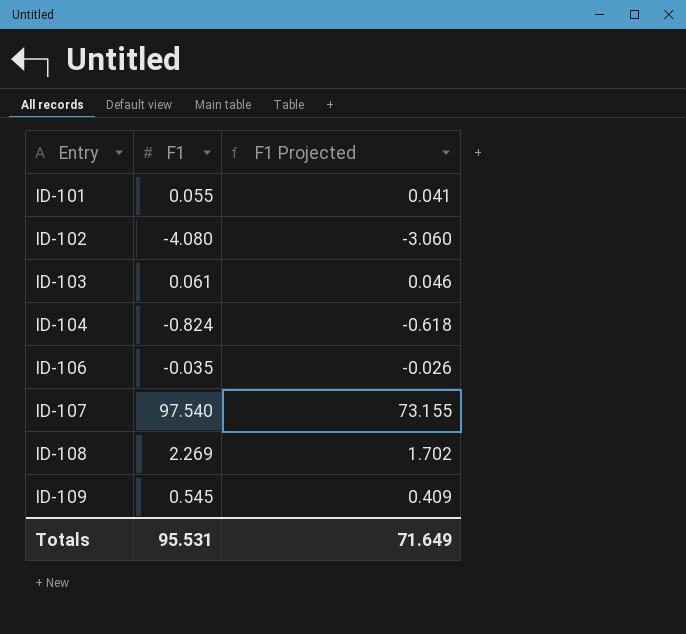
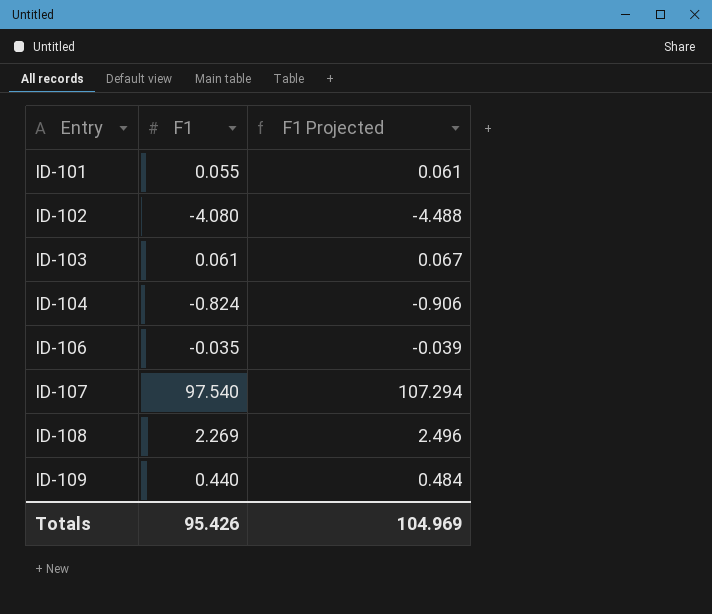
column F1 Projected | formula: [F1] * 0.75 -> [F1] * 1.1
ID-109 | F1: 0.545 -> 0.440
Totals | F1: 95.531 -> 95.426
Totals | F1 Projected: 71.649 -> 104.969

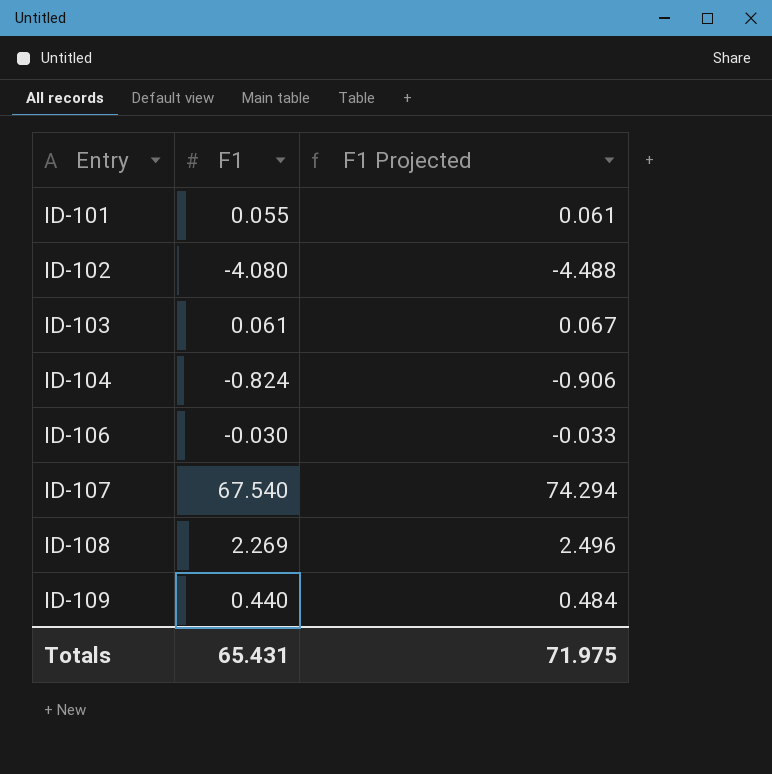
ID-106 | F1: -0.035 -> -0.030
ID-106 | F1 Projected: -0.039 -> -0.033
ID-107 | F1: 97.540 -> 67.540
ID-107 | F1 Projected: 107.294 -> 74.294
Totals | F1: 95.426 -> 65.431
Totals | F1 Projected: 104.969 -> 71.975

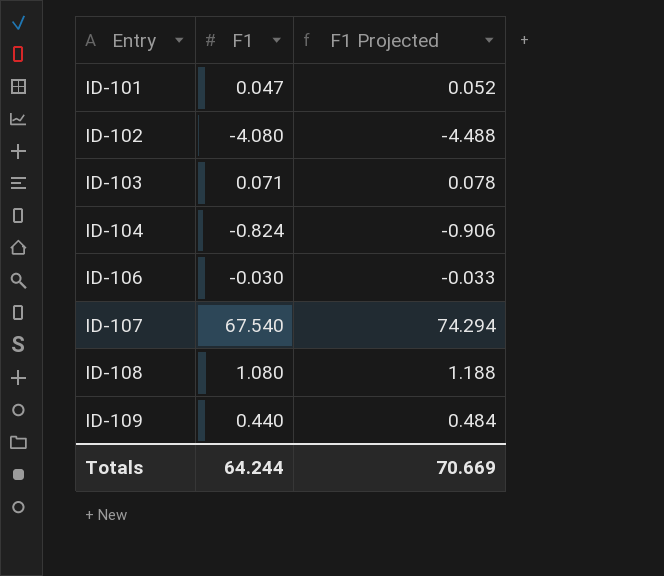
ID-101 | F1: 0.055 -> 0.047
ID-101 | F1 Projected: 0.061 -> 0.052
ID-103 | F1: 0.061 -> 0.071
ID-103 | F1 Projected: 0.067 -> 0.078
ID-108 | F1: 2.269 -> 1.080
ID-108 | F1 Projected: 2.496 -> 1.188
Totals | F1: 65.431 -> 64.244
Totals | F1 Projected: 71.975 -> 70.669

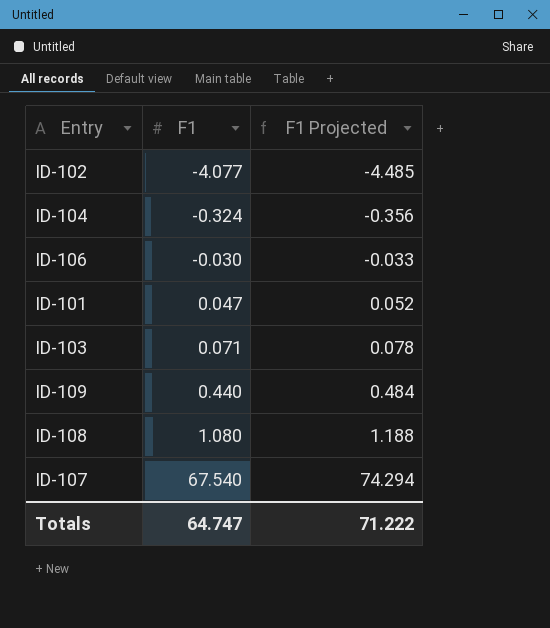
row order: Entry ascending -> F1 ascending
ID-102 | F1: -4.080 -> -4.077
ID-102 | F1 Projected: -4.488 -> -4.485
ID-104 | F1: -0.824 -> -0.324
ID-104 | F1 Projected: -0.906 -> -0.356
Totals | F1: 64.244 -> 64.747
Totals | F1 Projected: 70.669 -> 71.222

